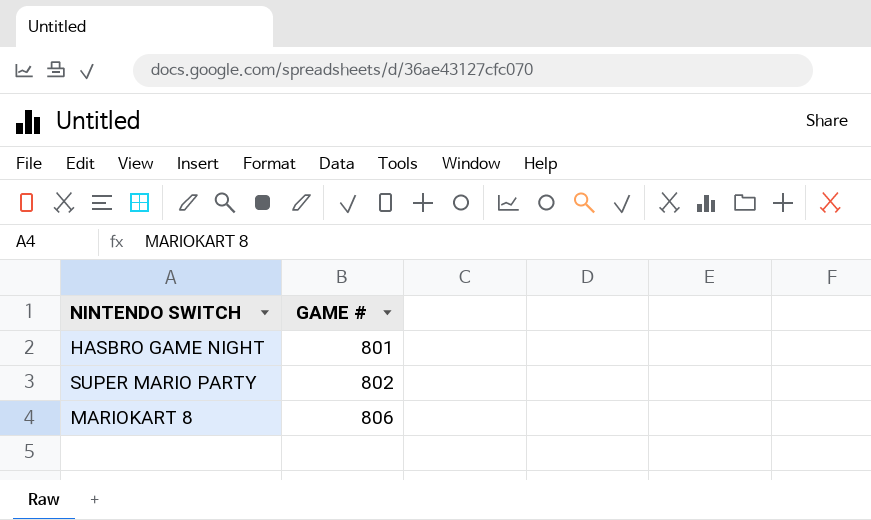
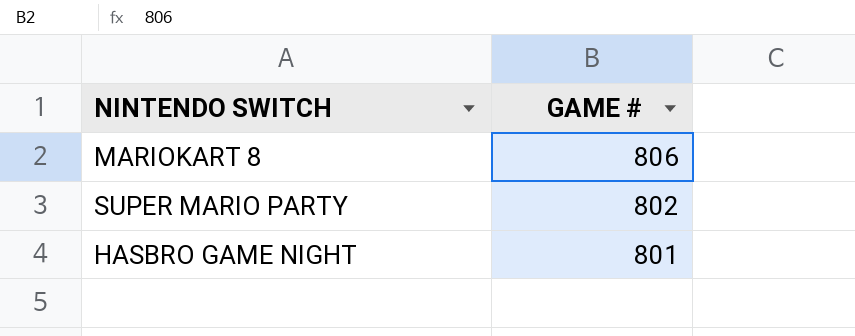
row order: GAME # ascending -> GAME # descending

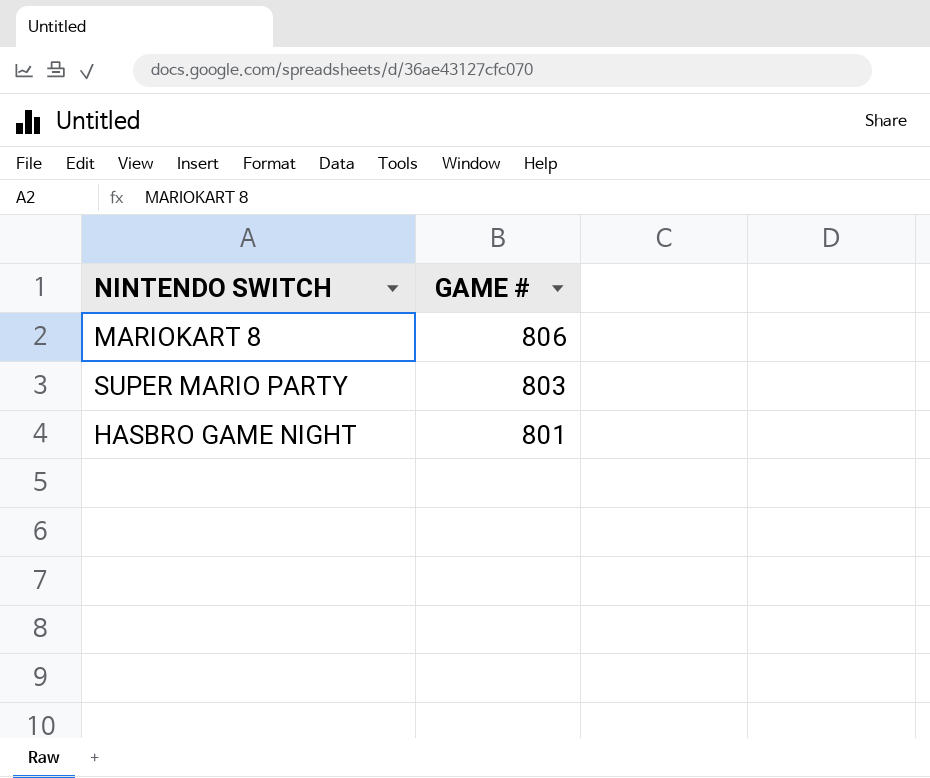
SUPER MARIO PARTY | GAME #: 802 -> 803

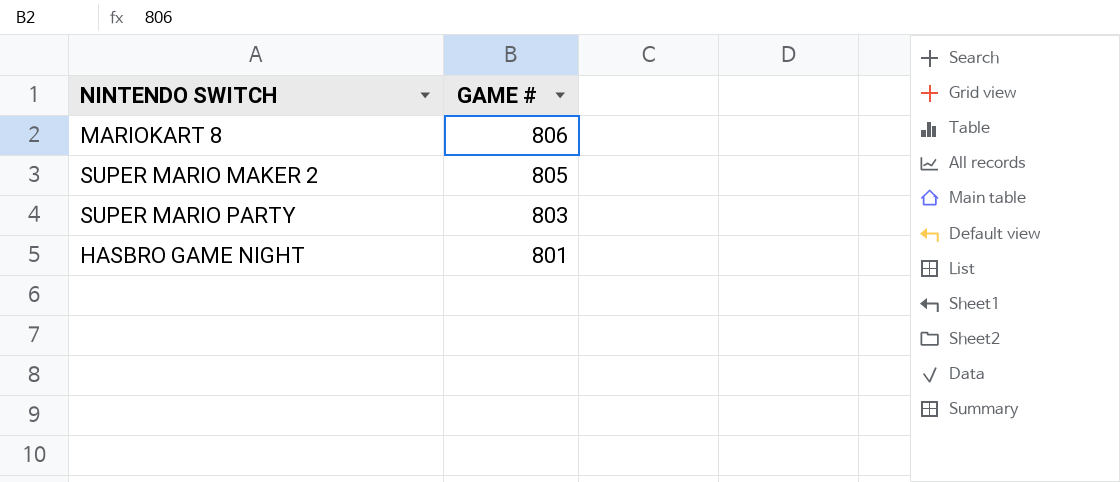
row SUPER MARIO MAKER 2: none -> 805

